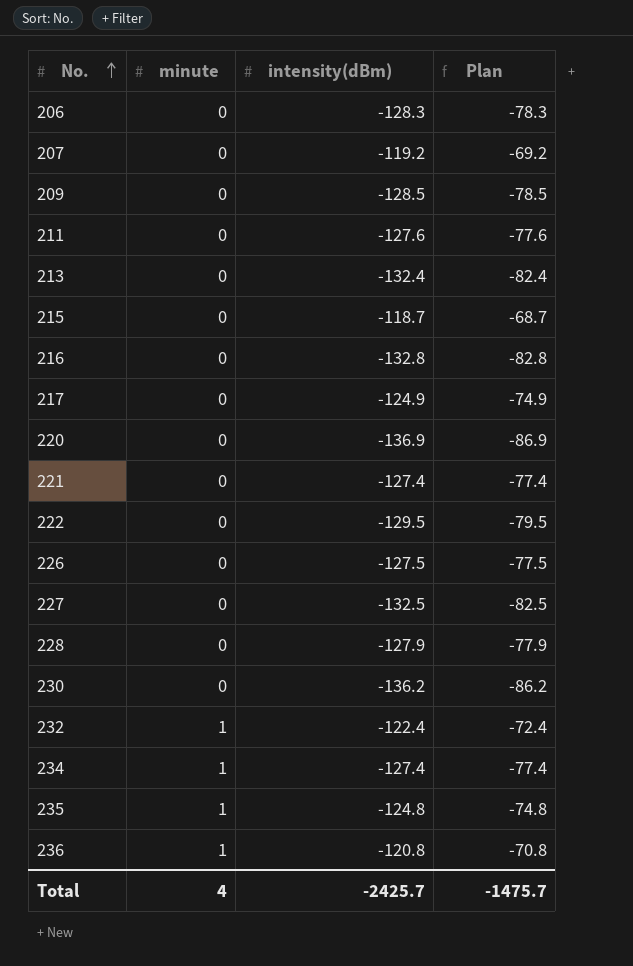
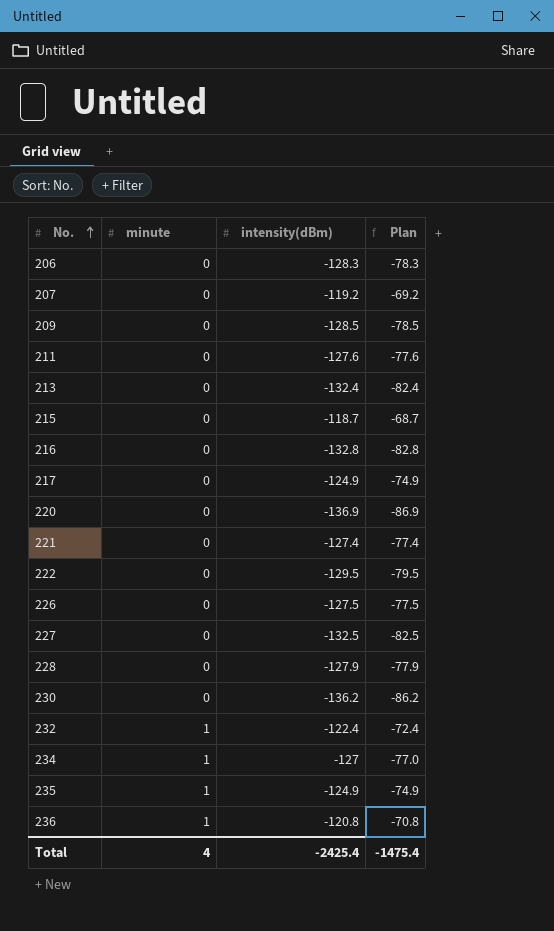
234 | intensity(dBm): -127.4 -> -127
234 | Plan: -77.4 -> -77.0
235 | intensity(dBm): -124.8 -> -124.9
235 | Plan: -74.8 -> -74.9
Total | intensity(dBm): -2425.7 -> -2425.4
Total | Plan: -1475.7 -> -1475.4

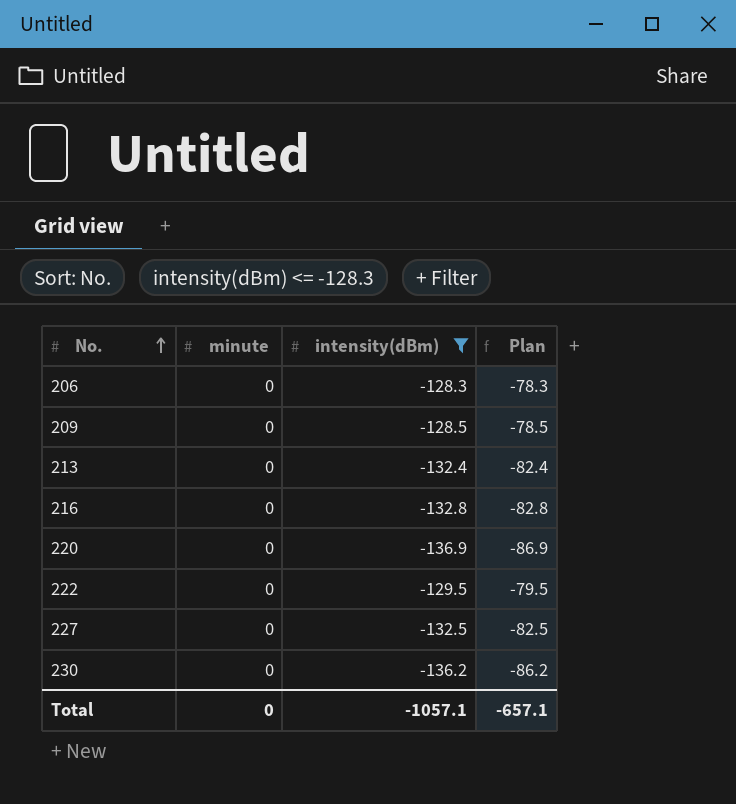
filter: none -> intensity(dBm) <= -128.3
Total | minute: 4 -> 0
Total | intensity(dBm): -2425.4 -> -1057.1
Total | Plan: -1475.4 -> -657.1

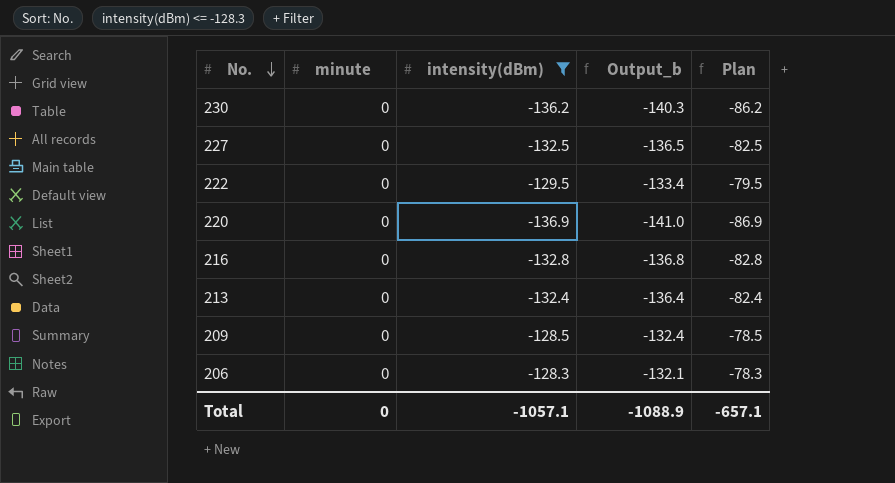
row order: No. ascending -> No. descending
column Output_b | formula: none -> [intensity(dBm)] * 1.03

